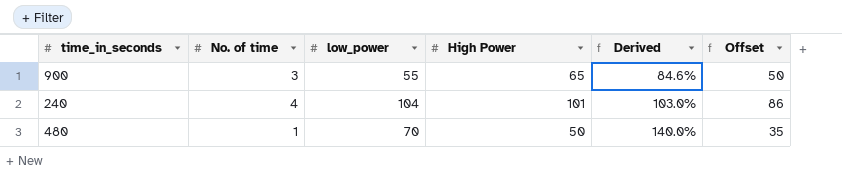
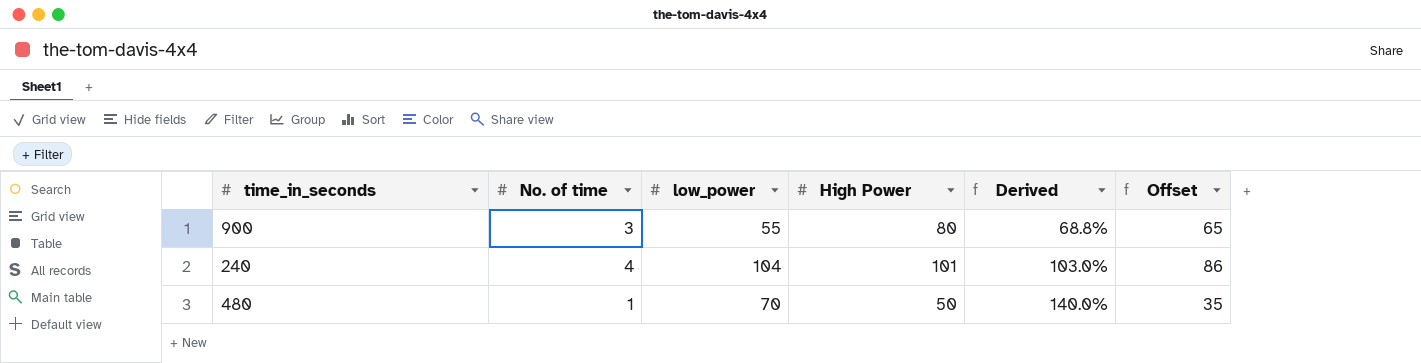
900 | High Power: 65 -> 80
900 | Derived: 84.6% -> 68.8%
900 | Offset: 50 -> 65

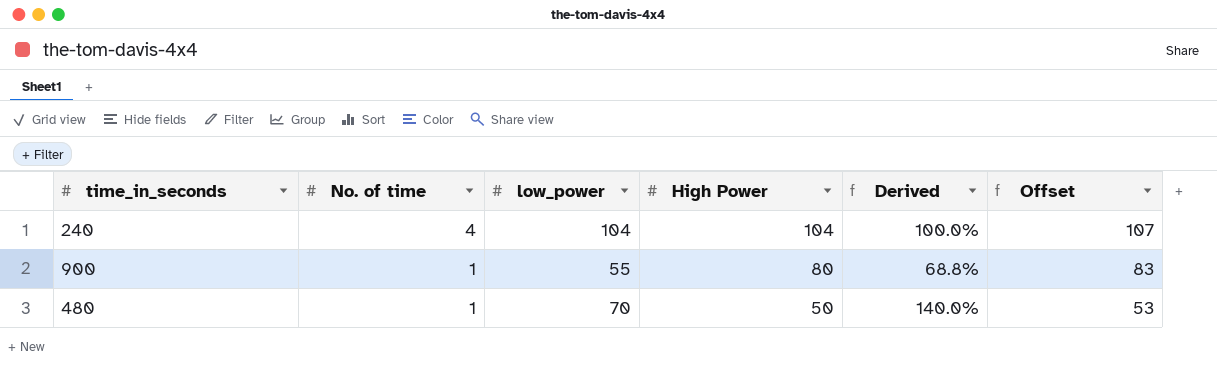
row order: Derived ascending -> No. of time descending
column Offset | formula: [High Power] - 15 -> [High Power] + 3
240 | High Power: 101 -> 104
240 | Derived: 103.0% -> 100.0%
900 | No. of time: 3 -> 1

